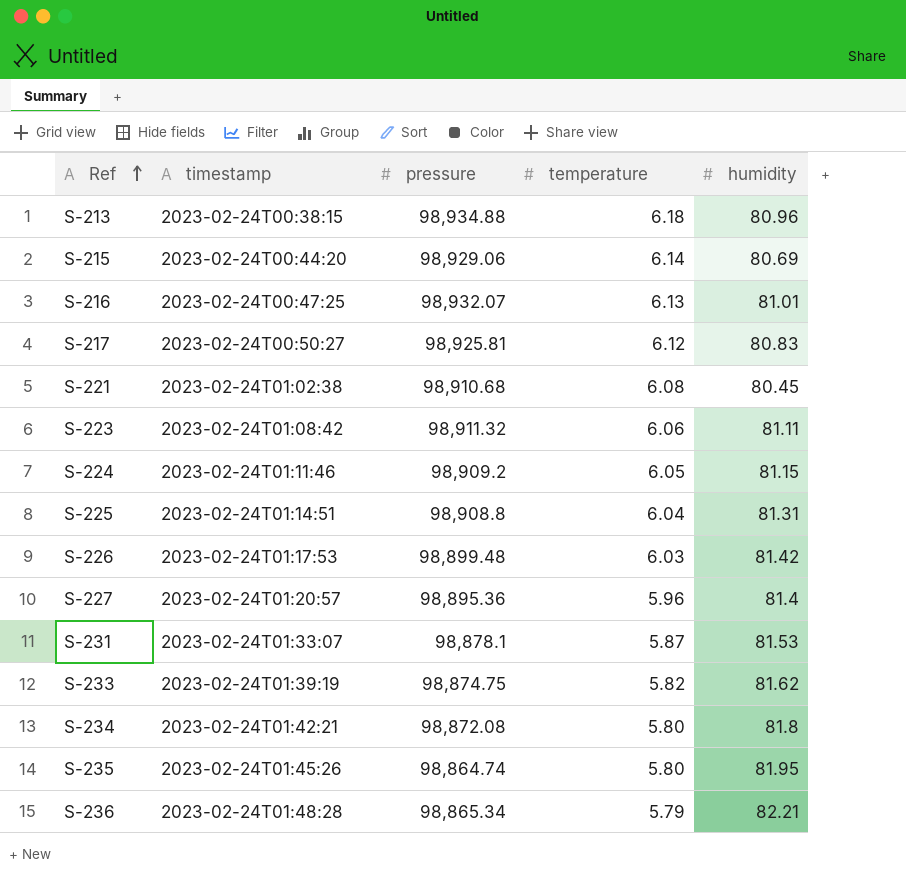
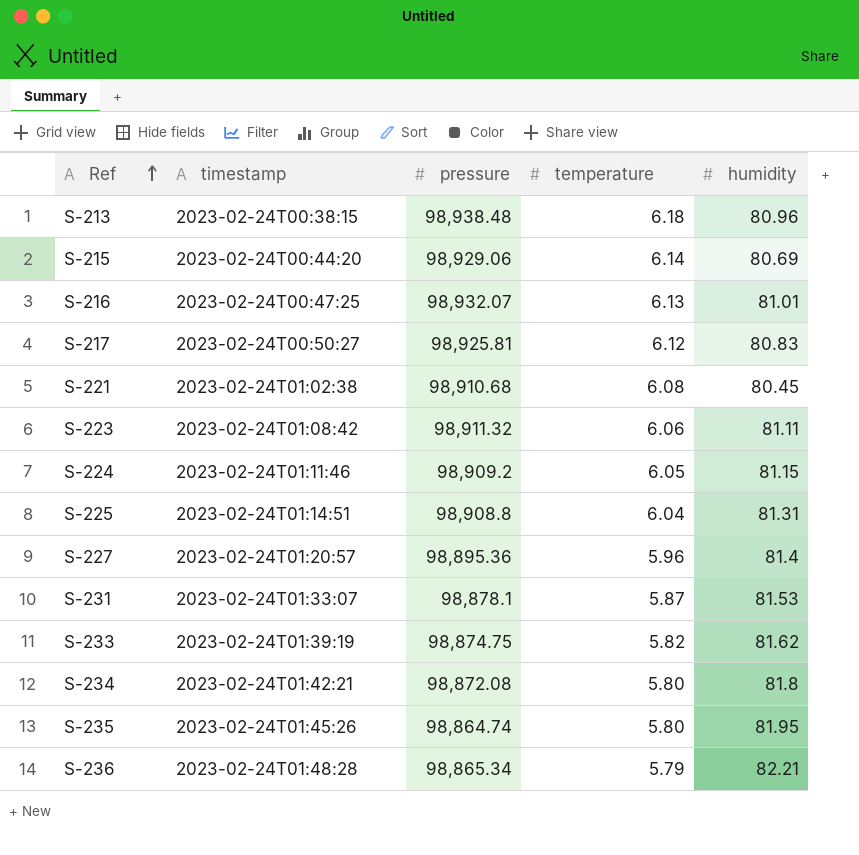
row S-226: 2023-02-24T01:17:53 | 98,899.48 | 6.03 | 81.42 -> none
S-213 | pressure: 98,934.88 -> 98,938.48

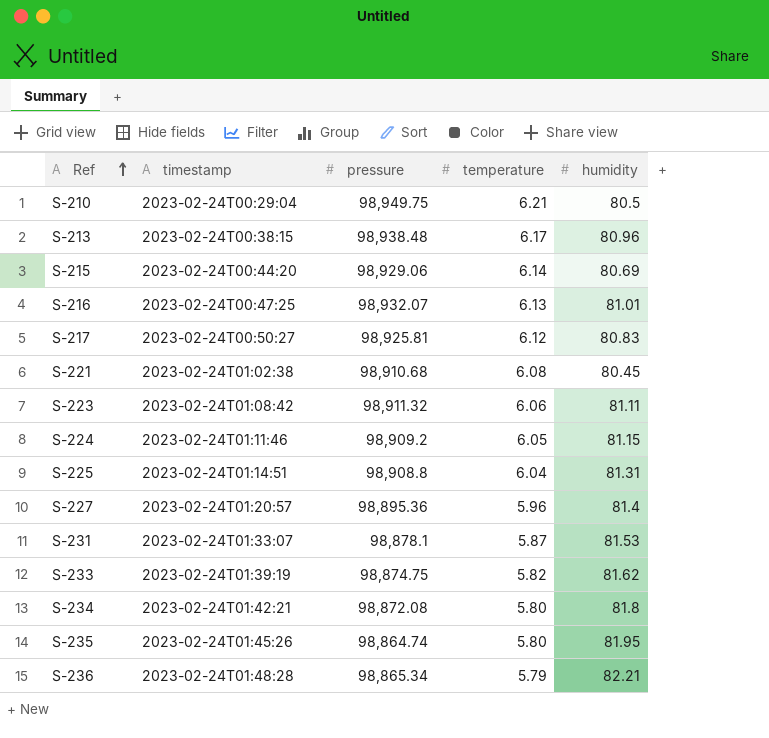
row S-210: none -> 2023-02-24T00:29:04 | 98,949.75 | 6.21 | 80.5
S-213 | temperature: 6.18 -> 6.17

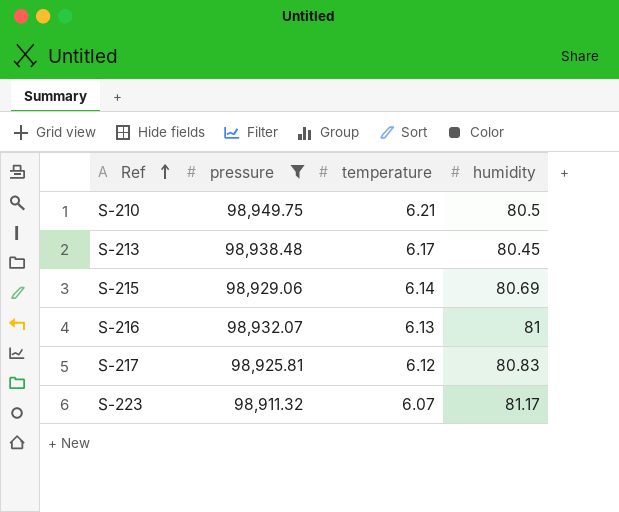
filter: none -> pressure >= 98,911.32
column timestamp | position: 2 -> none
S-213 | humidity: 80.96 -> 80.45
S-216 | humidity: 81.01 -> 81
S-223 | temperature: 6.06 -> 6.07
S-223 | humidity: 81.11 -> 81.17

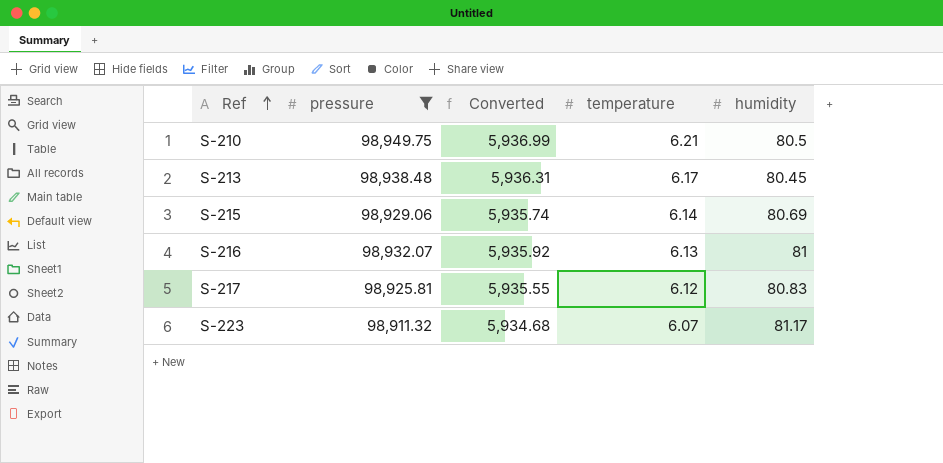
column Converted | formula: none -> [pressure] * 0.06

